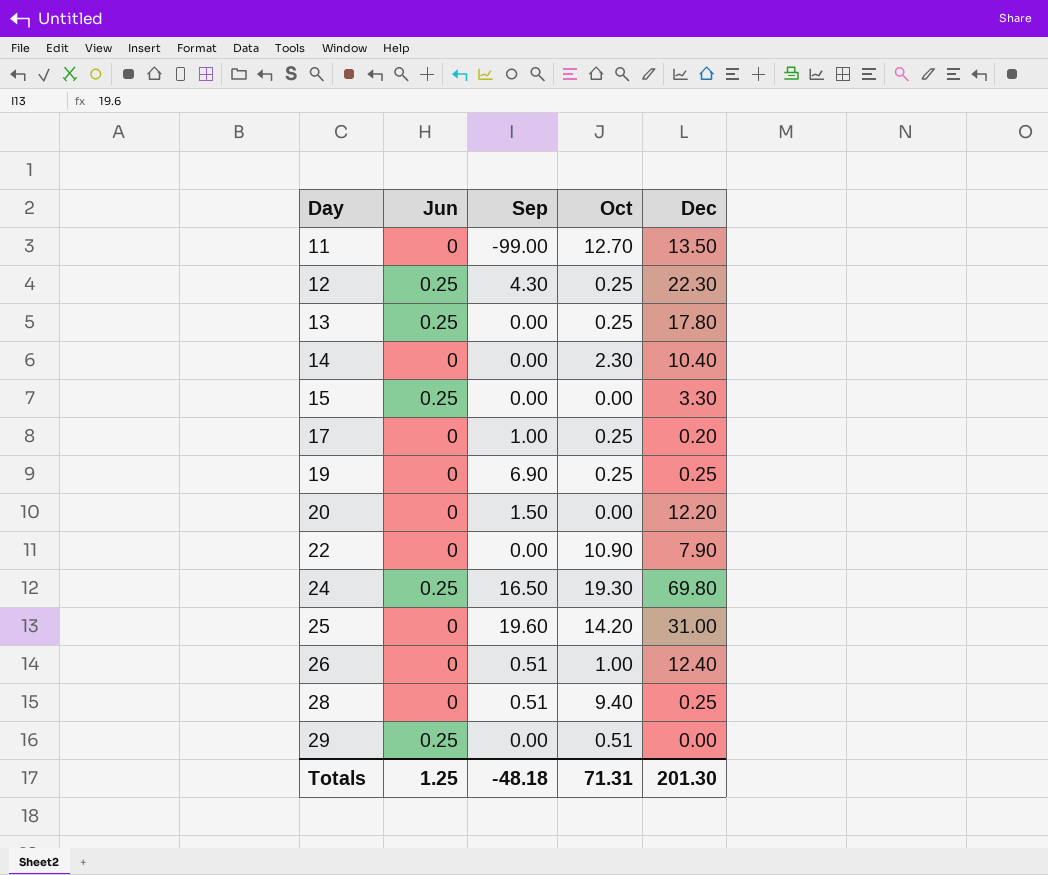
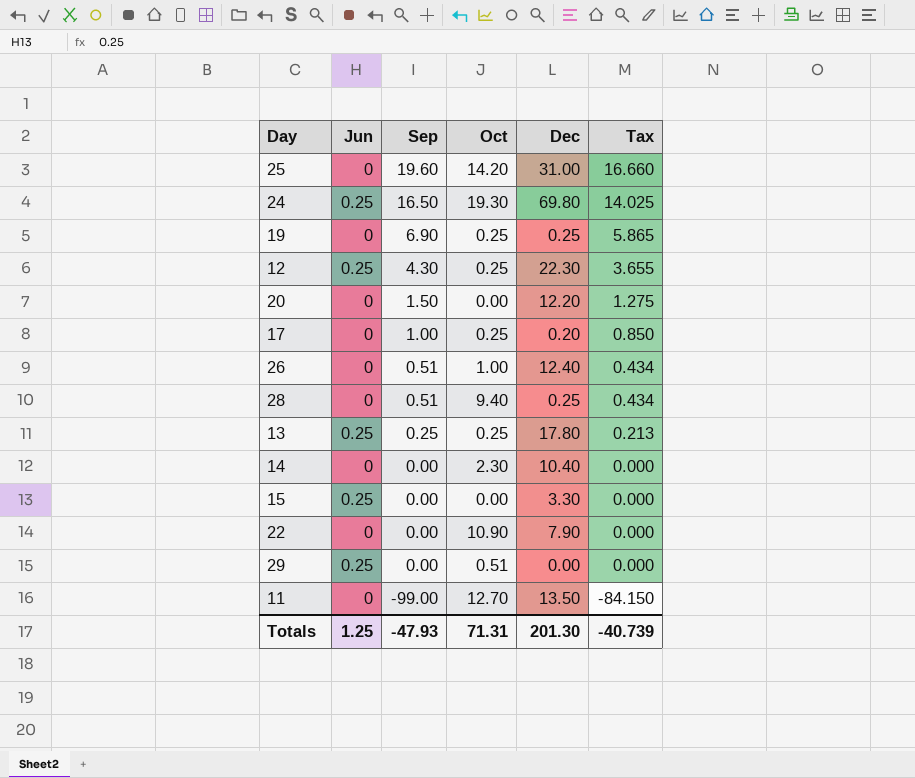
row order: Day ascending -> Sep descending
column Tax | formula: none -> [Sep] * 0.85
13 | Sep: 0.00 -> 0.25
Totals | Sep: -48.18 -> -47.93

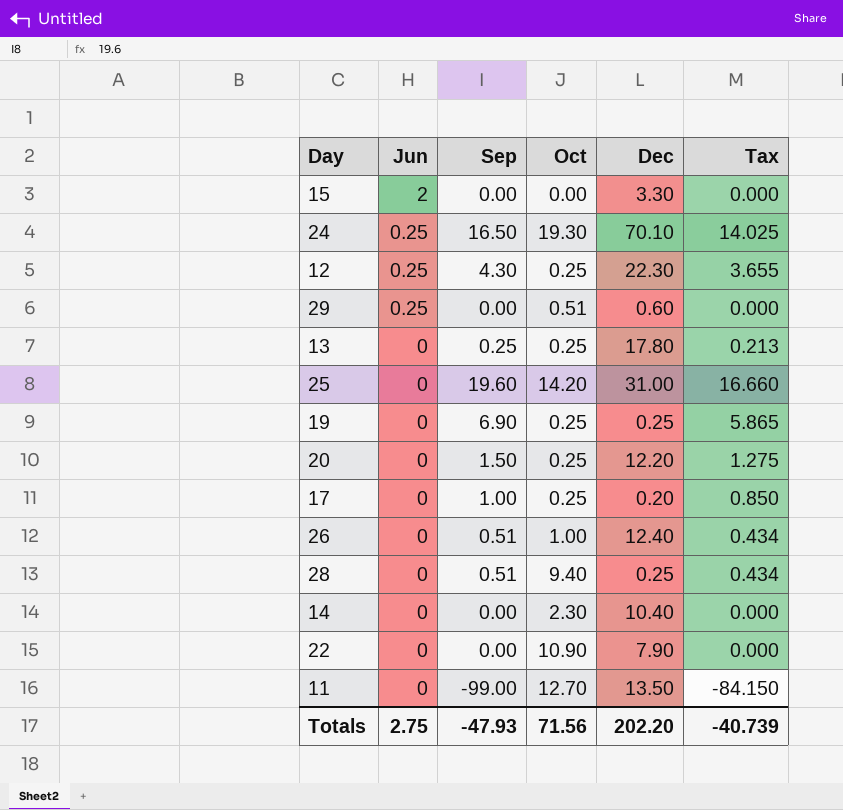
row order: Sep descending -> Jun descending
15 | Jun: 0.25 -> 2
24 | Dec: 69.80 -> 70.10
29 | Dec: 0.00 -> 0.60
13 | Jun: 0.25 -> 0
20 | Oct: 0.00 -> 0.25
Totals | Jun: 1.25 -> 2.75
Totals | Oct: 71.31 -> 71.56
Totals | Dec: 201.30 -> 202.20

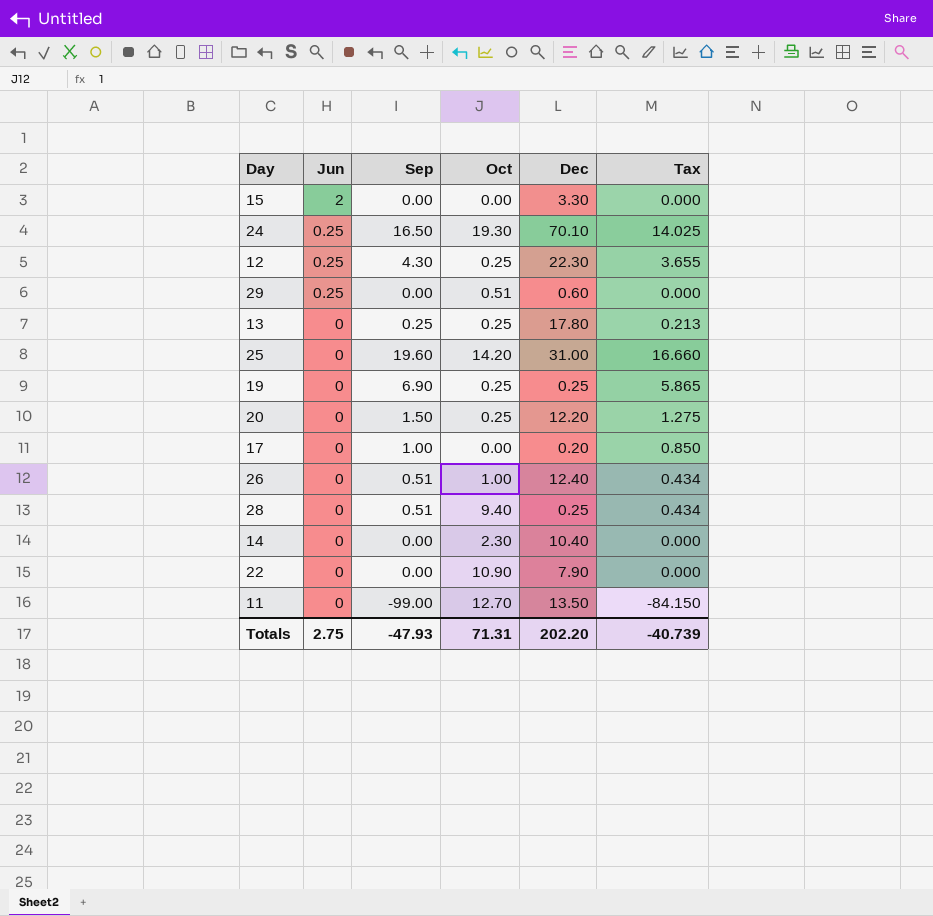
17 | Oct: 0.25 -> 0.00
Totals | Oct: 71.56 -> 71.31

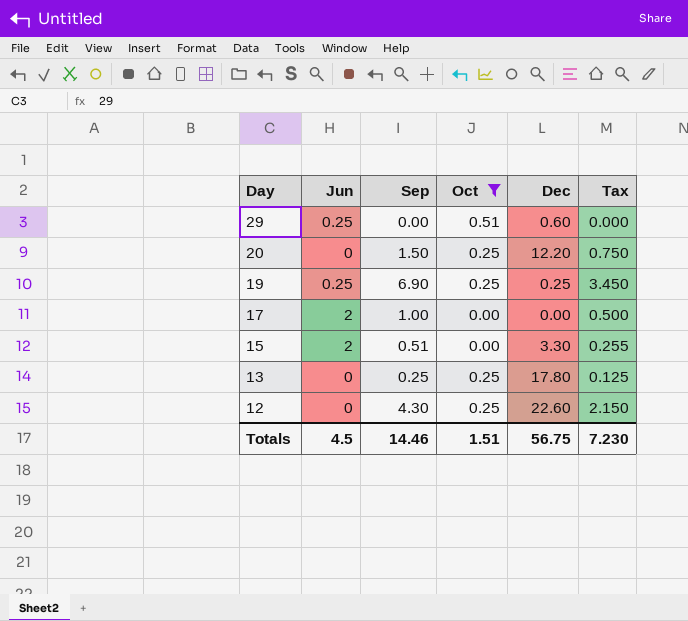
filter: none -> Oct <= 0.51
row order: Jun descending -> Day descending
column Tax | formula: [Sep] * 0.85 -> [Sep] * 0.5
19 | Jun: 0 -> 0.25
17 | Jun: 0 -> 2
17 | Dec: 0.20 -> 0.00
15 | Sep: 0.00 -> 0.51
12 | Jun: 0.25 -> 0
12 | Dec: 22.30 -> 22.60
Totals | Jun: 2.75 -> 4.5
Totals | Sep: -47.93 -> 14.46
Totals | Oct: 71.31 -> 1.51
Totals | Dec: 202.20 -> 56.75
Totals | Tax: -40.739 -> 7.230

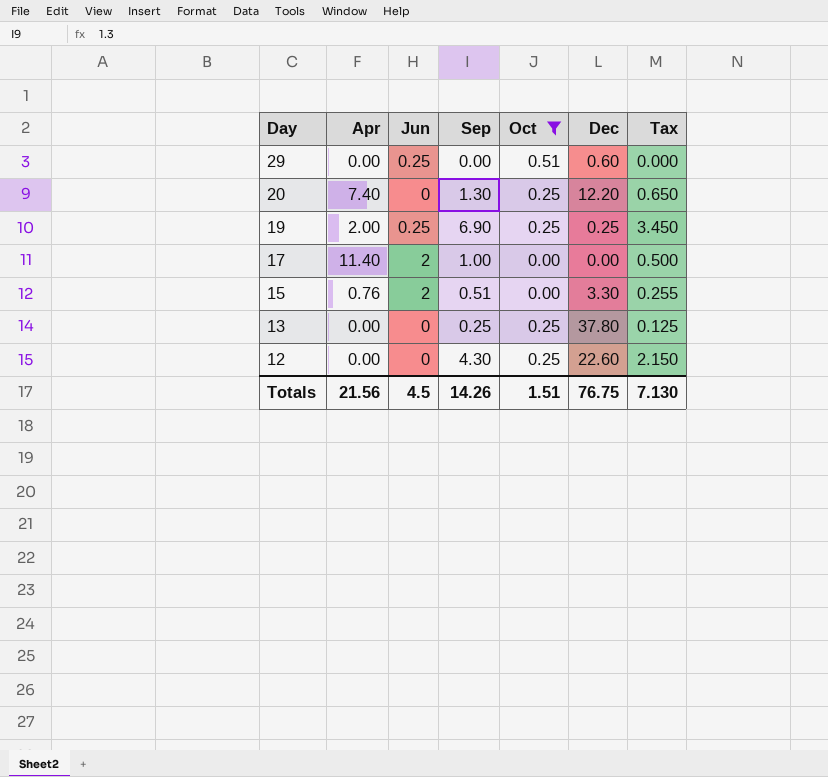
column Apr | position: none -> 2
20 | Sep: 1.50 -> 1.30
20 | Tax: 0.750 -> 0.650
13 | Dec: 17.80 -> 37.80
Totals | Sep: 14.46 -> 14.26
Totals | Dec: 56.75 -> 76.75
Totals | Tax: 7.230 -> 7.130

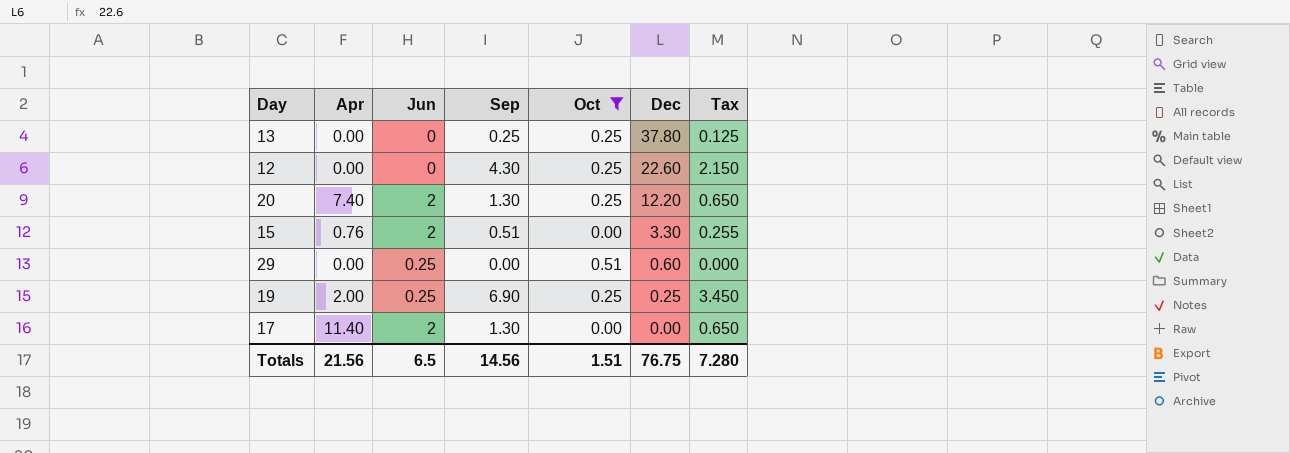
row order: Day descending -> Dec descending
20 | Jun: 0 -> 2
17 | Sep: 1.00 -> 1.30
17 | Tax: 0.500 -> 0.650
Totals | Jun: 4.5 -> 6.5
Totals | Sep: 14.26 -> 14.56
Totals | Tax: 7.130 -> 7.280

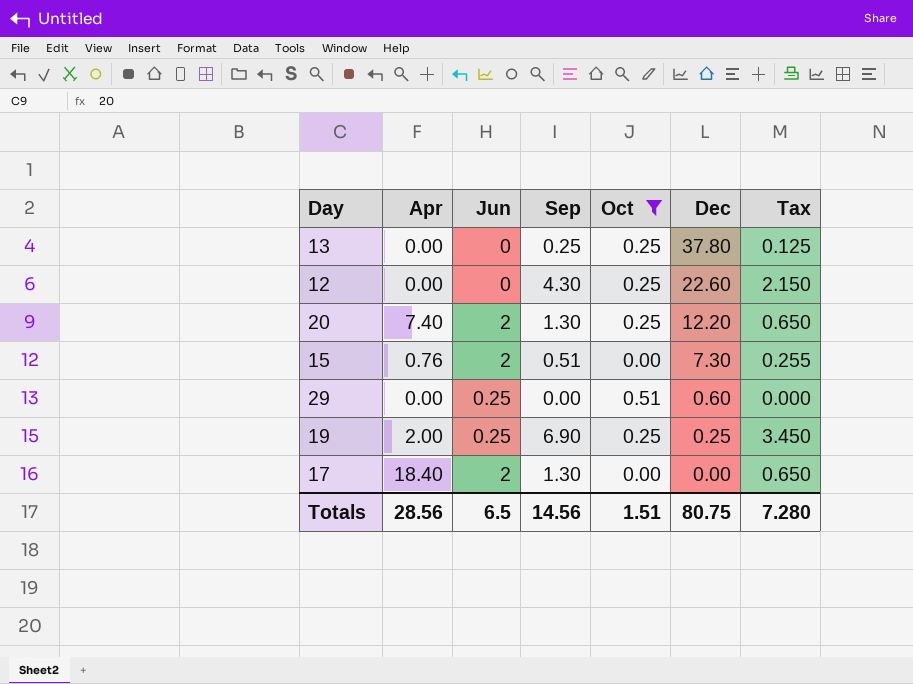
15 | Dec: 3.30 -> 7.30
17 | Apr: 11.40 -> 18.40
Totals | Apr: 21.56 -> 28.56
Totals | Dec: 76.75 -> 80.75

